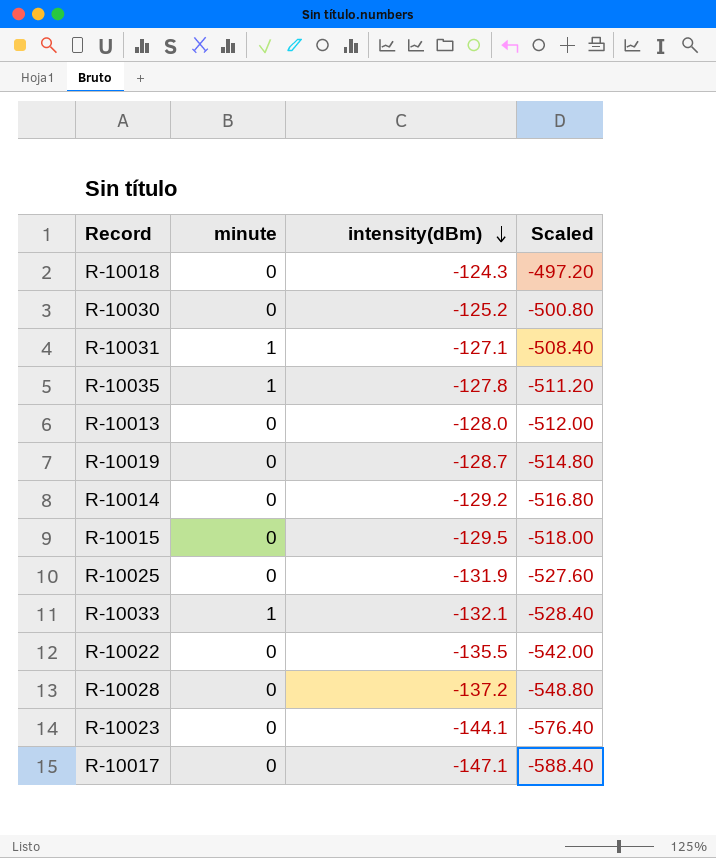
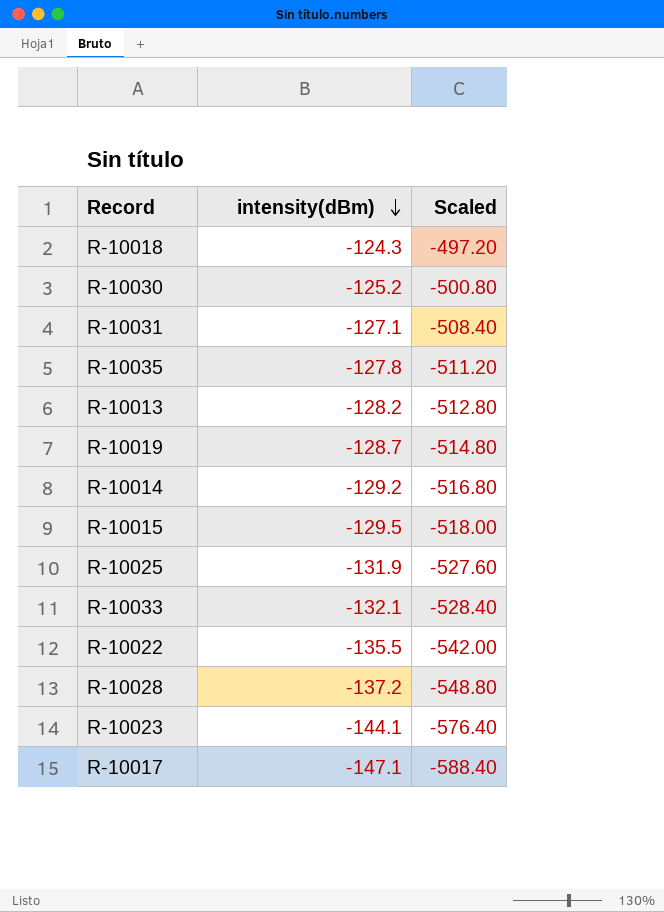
column minute | position: 2 -> none
R-10013 | intensity(dBm): -128.0 -> -128.2
R-10013 | Scaled: -512.00 -> -512.80

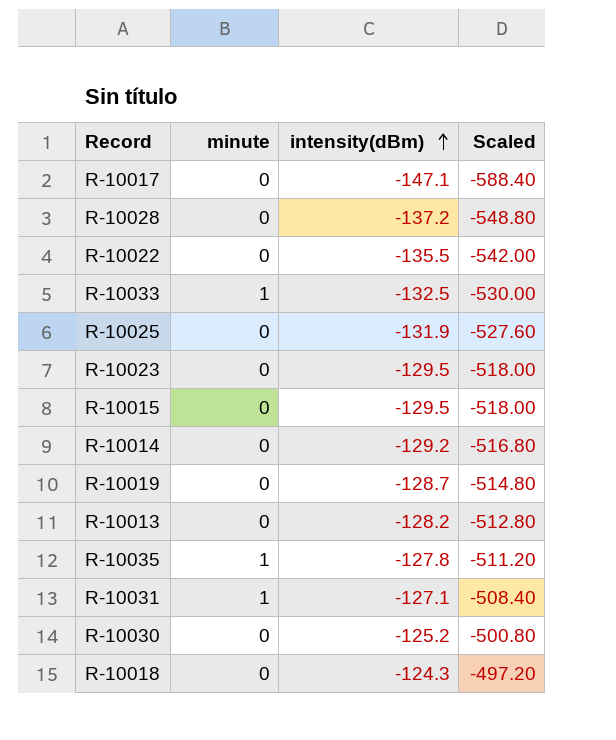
row order: intensity(dBm) descending -> intensity(dBm) ascending
column minute | position: none -> 2
R-10033 | intensity(dBm): -132.1 -> -132.5
R-10033 | Scaled: -528.40 -> -530.00
R-10023 | intensity(dBm): -144.1 -> -129.5
R-10023 | Scaled: -576.40 -> -518.00

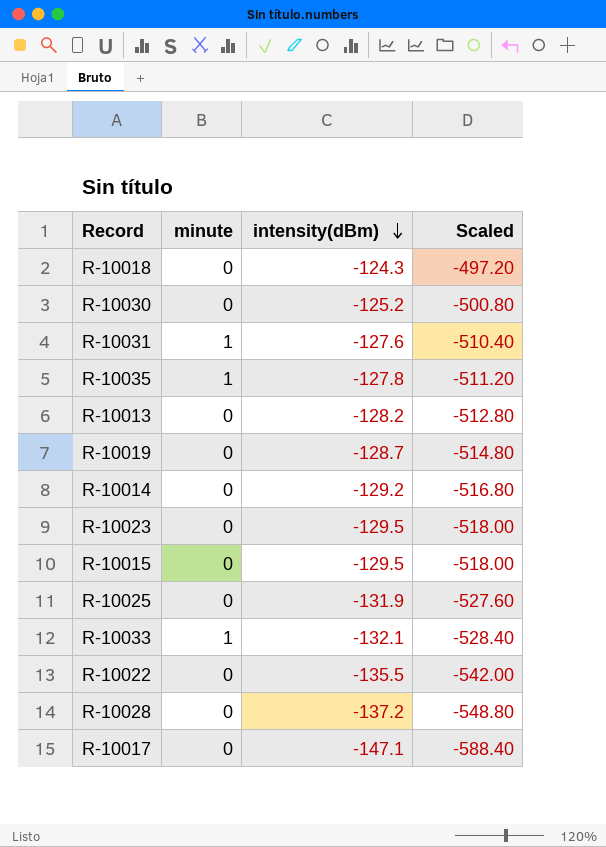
row order: intensity(dBm) ascending -> intensity(dBm) descending
R-10031 | intensity(dBm): -127.1 -> -127.6
R-10031 | Scaled: -508.40 -> -510.40
R-10033 | intensity(dBm): -132.5 -> -132.1
R-10033 | Scaled: -530.00 -> -528.40

